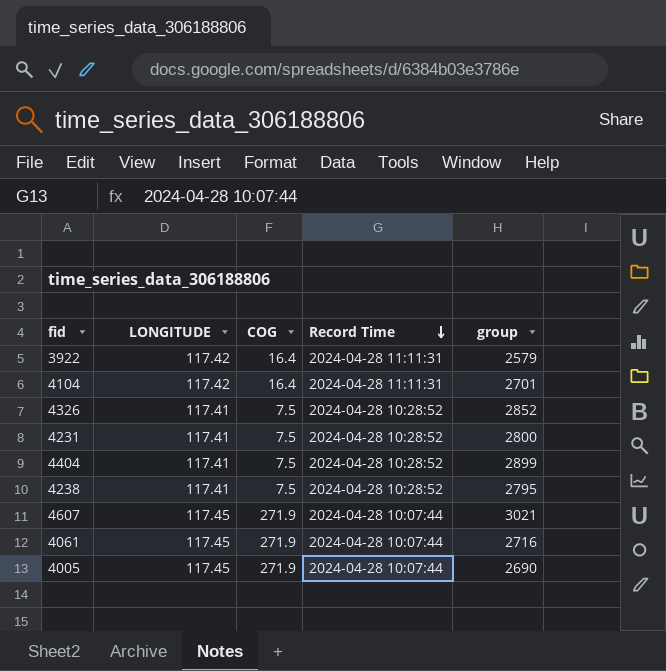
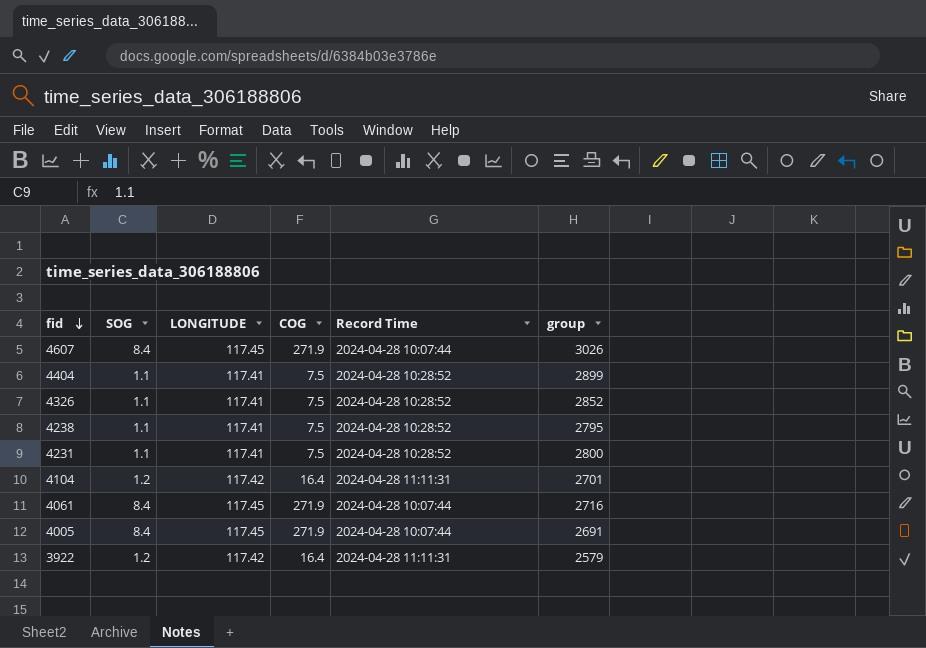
row order: Record Time descending -> fid descending
column SOG | position: none -> 2
4607 | group: 3021 -> 3026
4005 | group: 2690 -> 2691

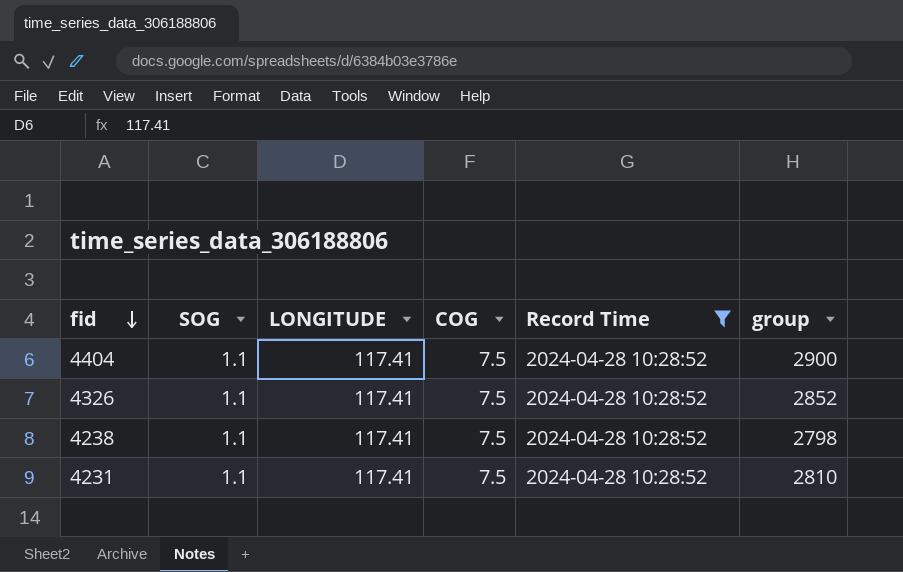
filter: none -> Record Time = 2024-04-28 10:28:52
4404 | group: 2899 -> 2900
4238 | group: 2795 -> 2798
4231 | group: 2800 -> 2810

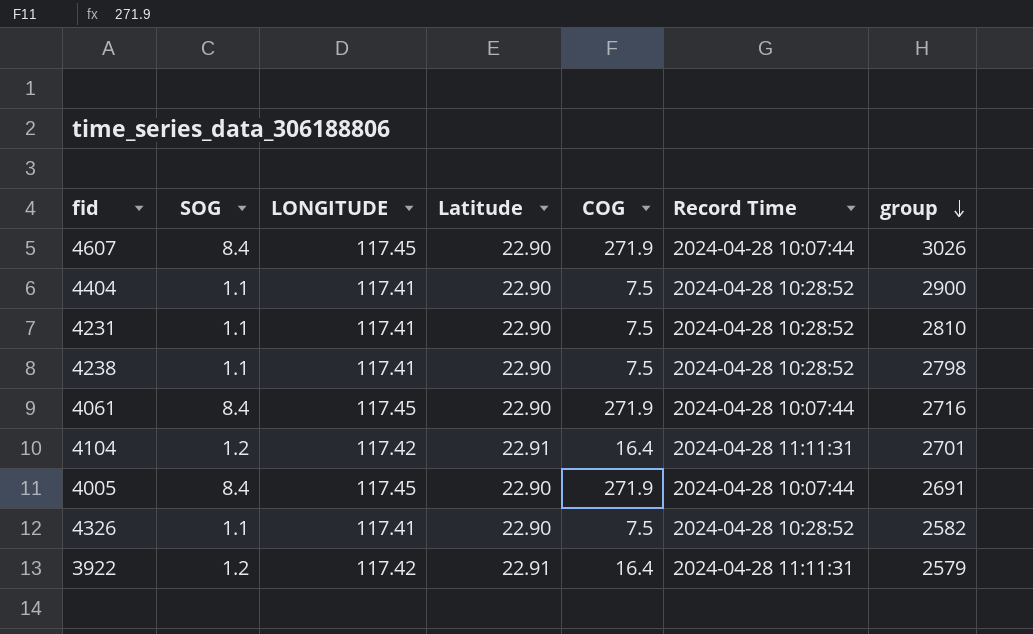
filter: Record Time = 2024-04-28 10:28:52 -> none
row order: fid descending -> group descending
column Latitude | position: none -> 4
4326 | group: 2852 -> 2582

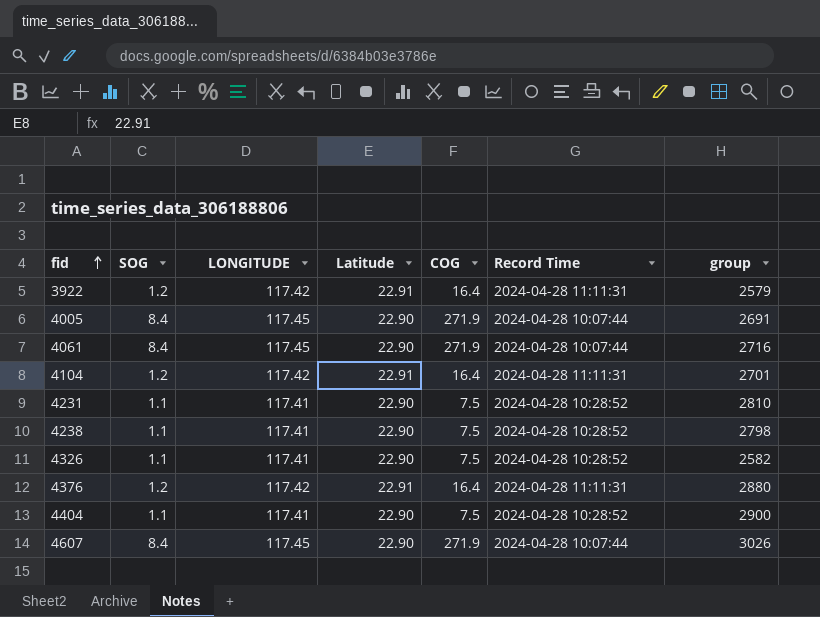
row order: group descending -> fid ascending
row 4376: none -> 1.2 | 117.42 | 22.91 | 16.4 | 2024-04-28 11:11:31 | 2880

